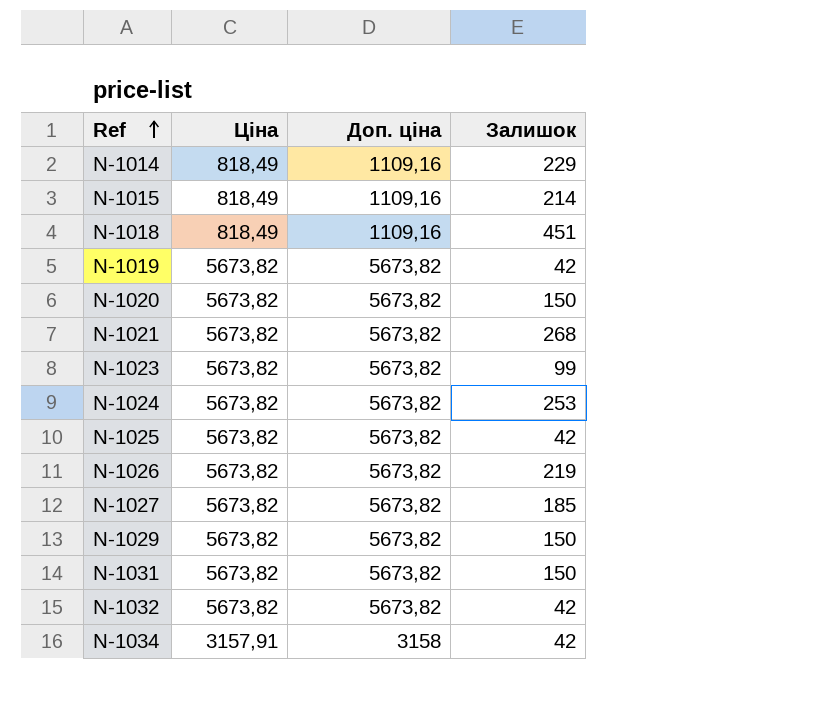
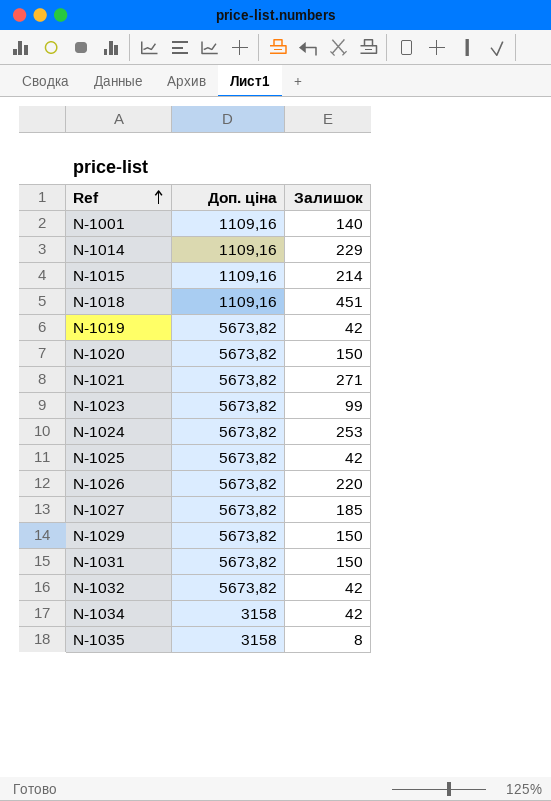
column Ціна | position: 2 -> none
row N-1001: none -> 1109,16 | 140
N-1021 | Залишок: 268 -> 271
N-1026 | Залишок: 219 -> 220
row N-1035: none -> 3158 | 8

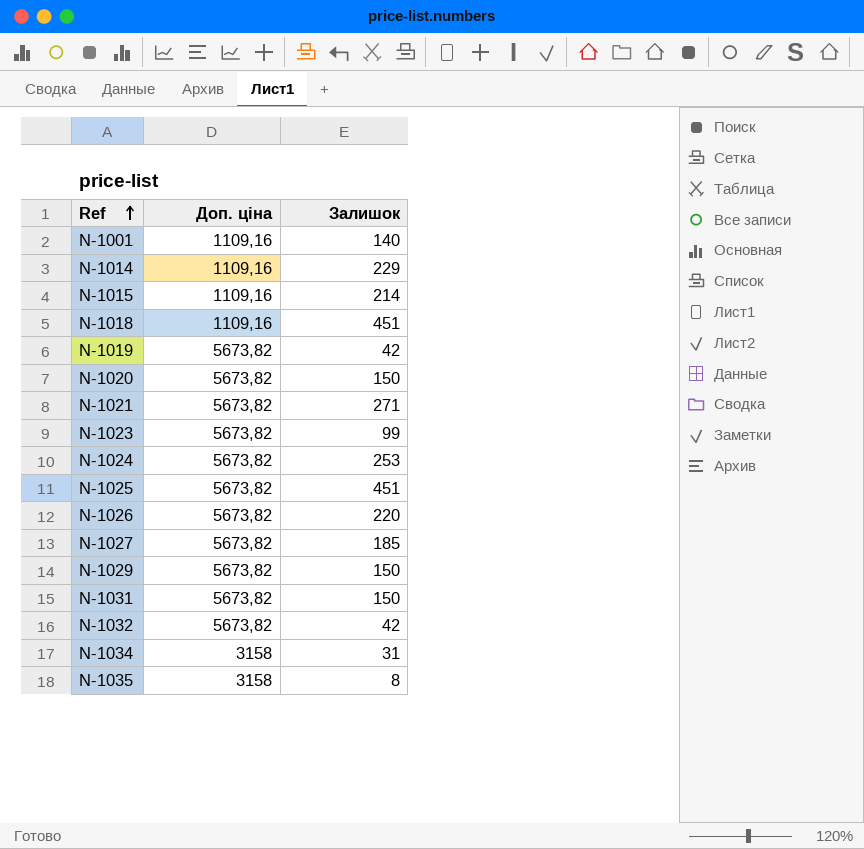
N-1025 | Залишок: 42 -> 451
N-1034 | Залишок: 42 -> 31

